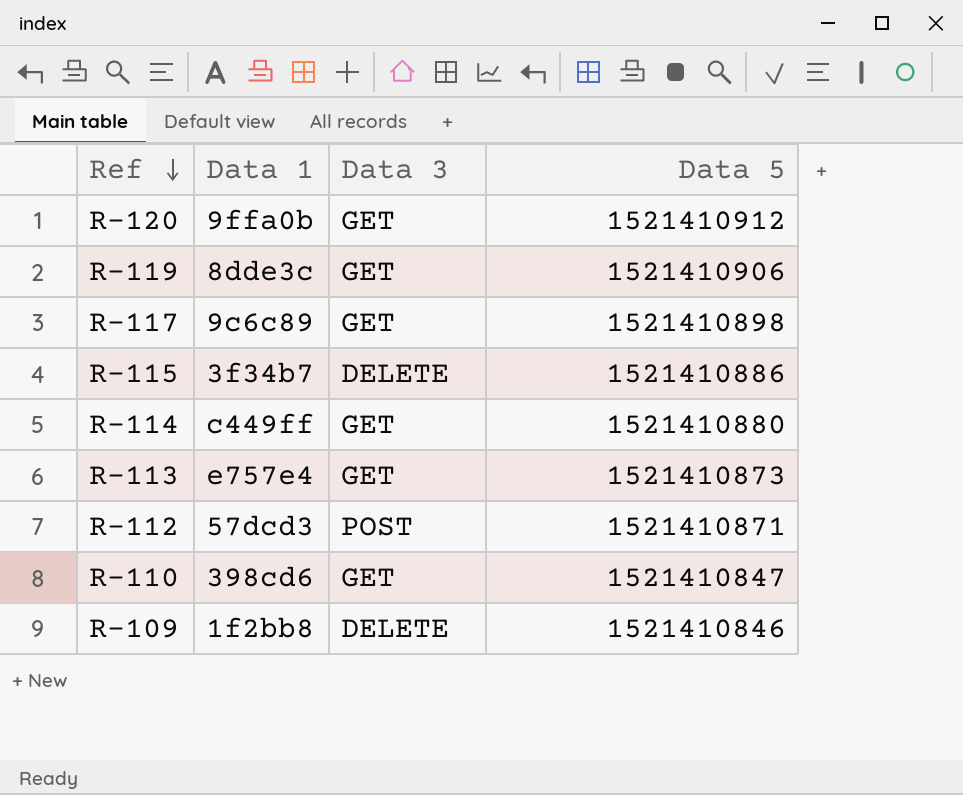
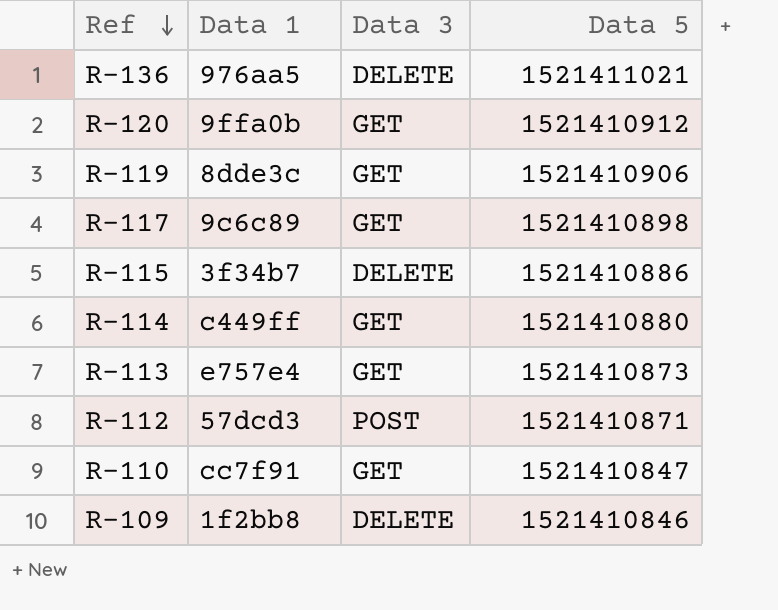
row R-136: none -> 976aa5 | DELETE | 1521411021
R-110 | Data 1: 398cd6 -> cc7f91

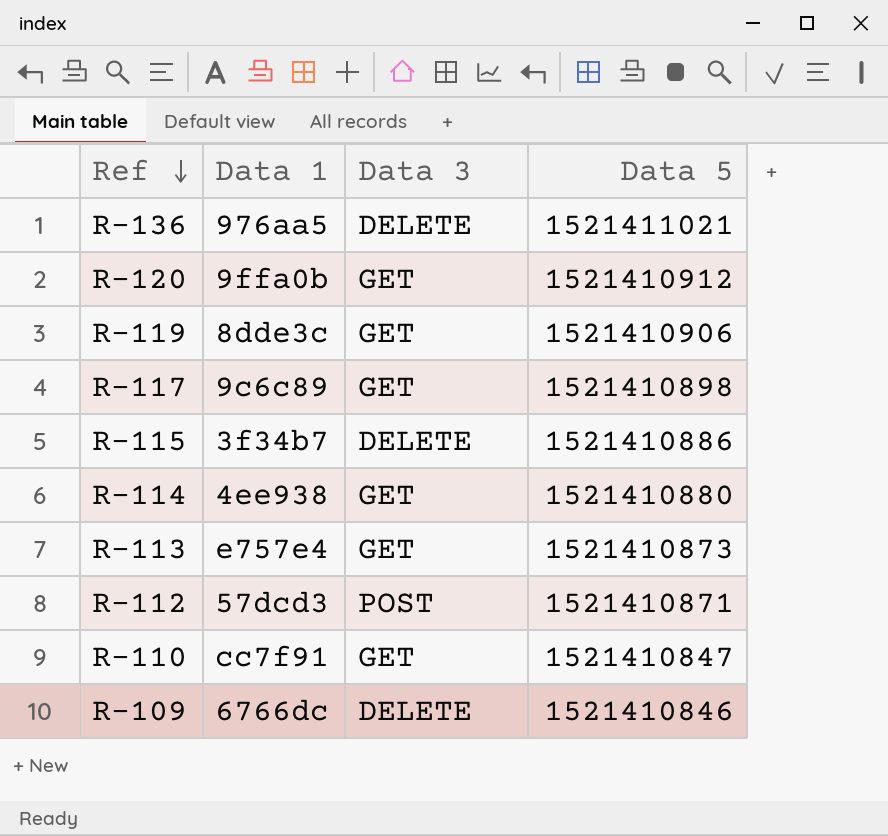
R-114 | Data 1: c449ff -> 4ee938
R-109 | Data 1: 1f2bb8 -> 6766dc

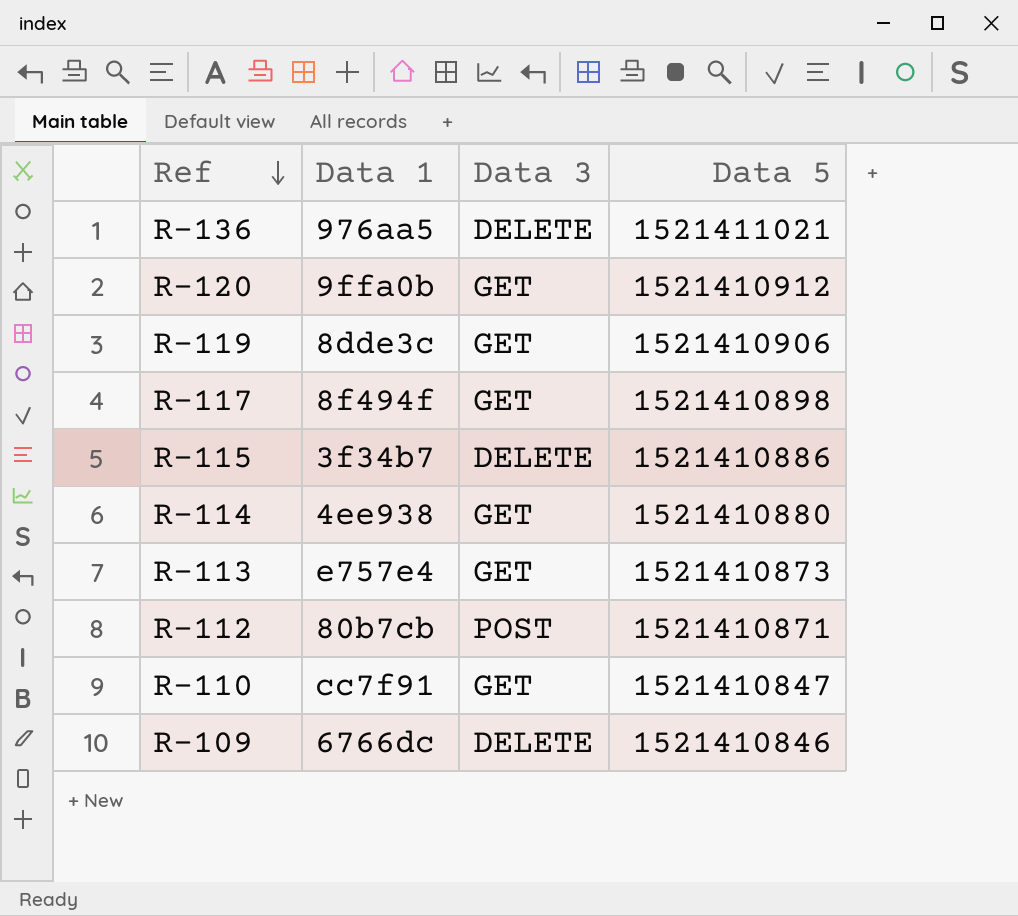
R-117 | Data 1: 9c6c89 -> 8f494f
R-112 | Data 1: 57dcd3 -> 80b7cb

